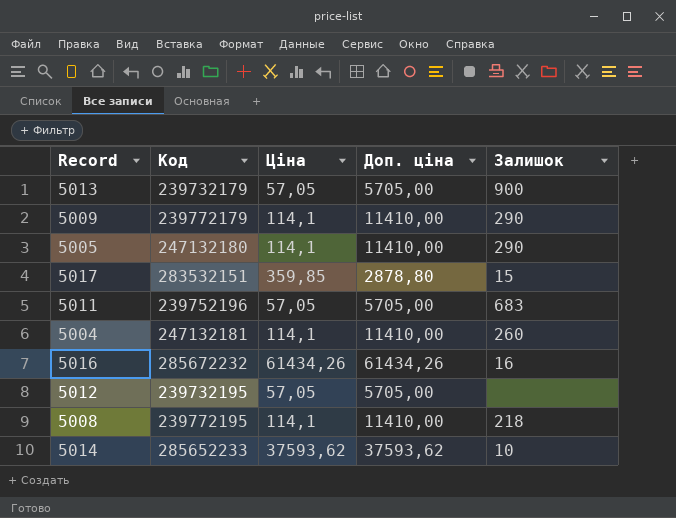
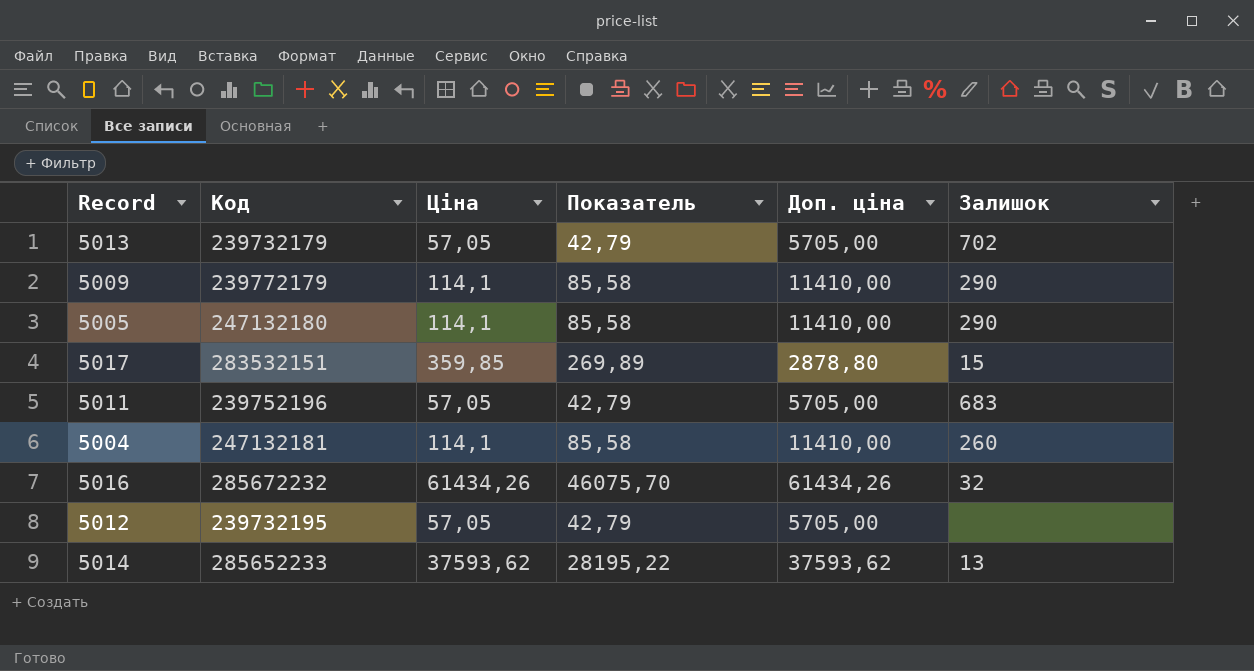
column Показатель | formula: none -> [Ціна] * 0,75
row 5008: 239772195 | 114,1 | 11410,00 | 218 -> none
5013 | Залишок: 900 -> 702
5016 | Залишок: 16 -> 32
5014 | Залишок: 10 -> 13

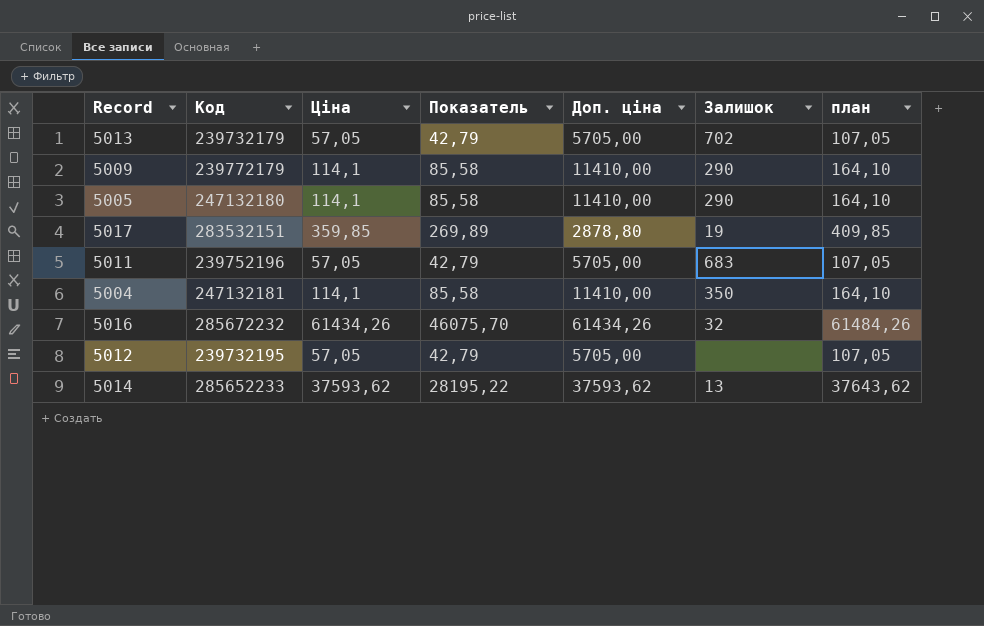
column план | formula: none -> [Ціна] + 50
5017 | Залишок: 15 -> 19
5004 | Залишок: 260 -> 350

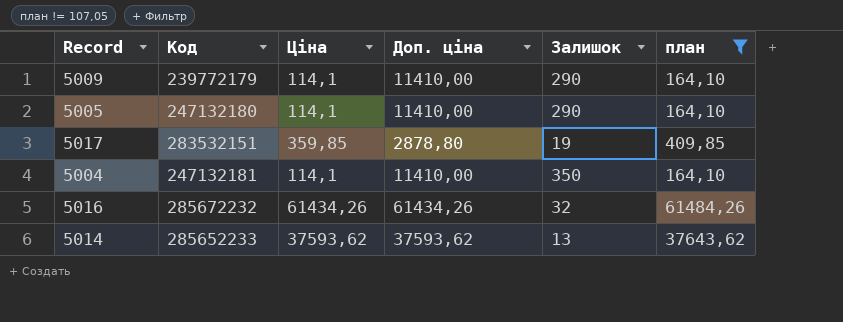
filter: none -> план != 107,05
column Показатель | formula: [Ціна] * 0,75 -> none

